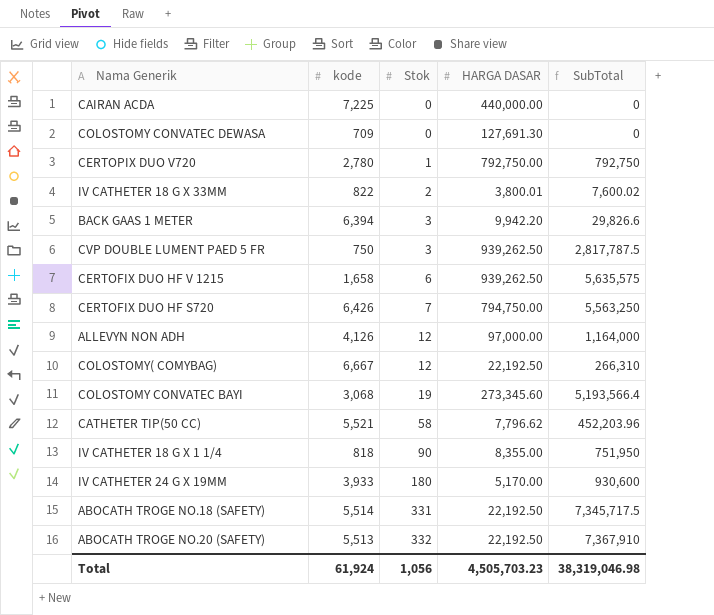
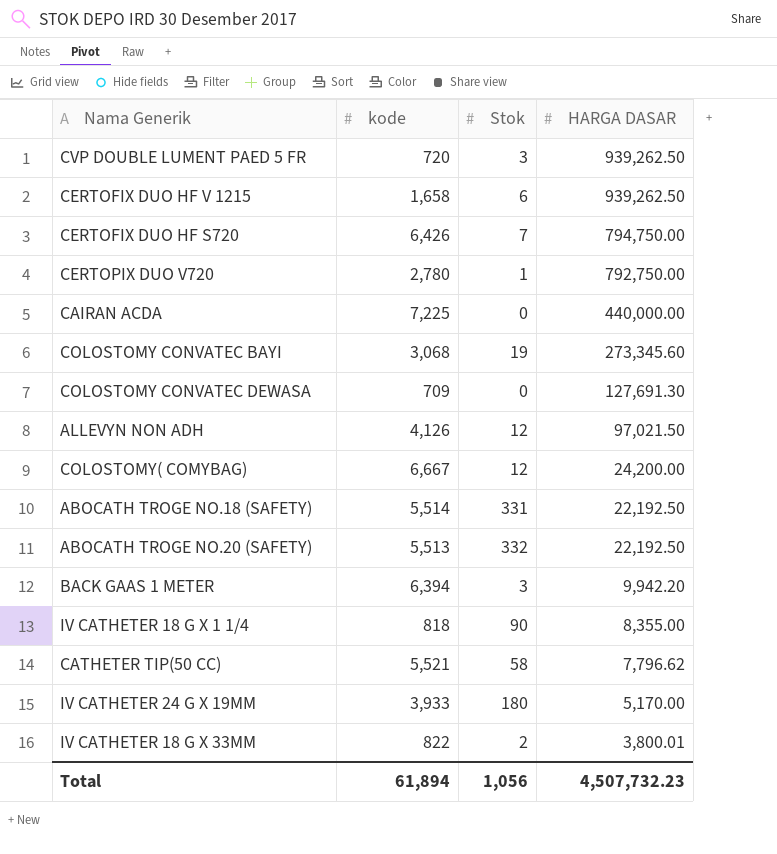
row order: Stok ascending -> HARGA DASAR descending
column SubTotal | formula: [Stok] * [HARGA DASAR] -> none
CVP DOUBLE LUMENT PAED 5 FR | kode: 750 -> 720
ALLEVYN NON ADH | HARGA DASAR: 97,000.00 -> 97,021.50
COLOSTOMY( COMYBAG) | HARGA DASAR: 22,192.50 -> 24,200.00
Total | kode: 61,924 -> 61,894
Total | HARGA DASAR: 4,505,703.23 -> 4,507,732.23

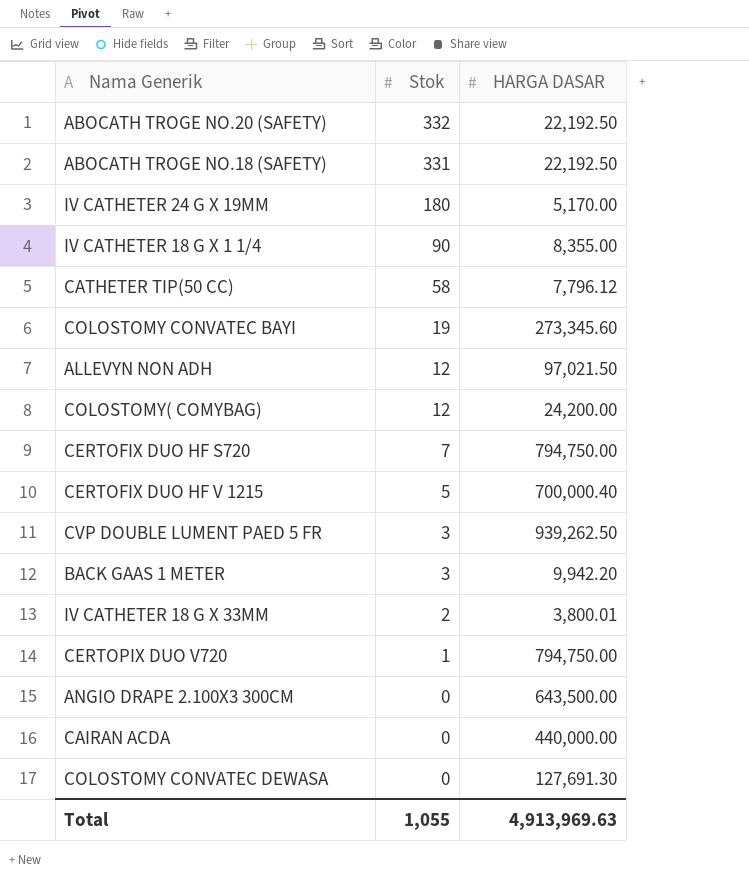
row order: HARGA DASAR descending -> Stok descending
column kode | position: 2 -> none
CATHETER TIP(50 CC) | HARGA DASAR: 7,796.62 -> 7,796.12
CERTOFIX DUO HF V 1215 | Stok: 6 -> 5
CERTOFIX DUO HF V 1215 | HARGA DASAR: 939,262.50 -> 700,000.40
CERTOPIX DUO V720 | HARGA DASAR: 792,750.00 -> 794,750.00
row ANGIO DRAPE 2.100X3 300CM: none -> 0 | 643,500.00
Total | Stok: 1,056 -> 1,055
Total | HARGA DASAR: 4,507,732.23 -> 4,913,969.63

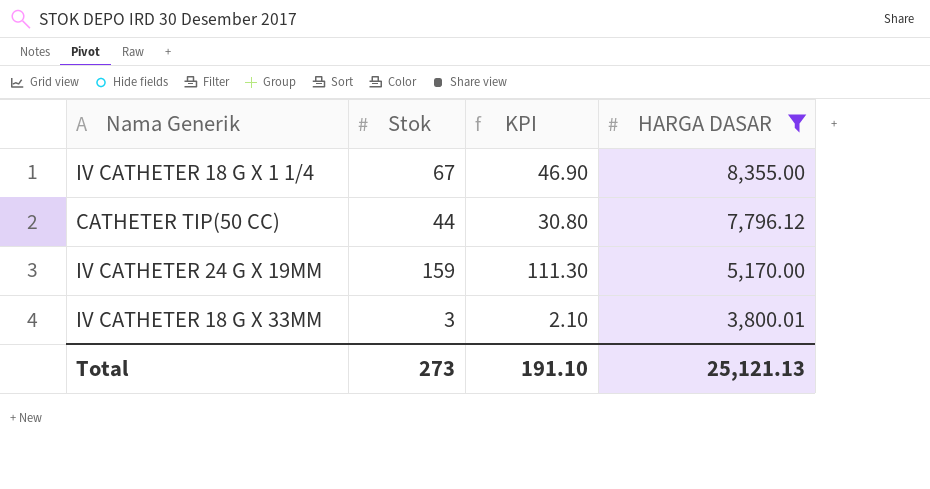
filter: none -> HARGA DASAR <= 8,355.00
row order: Stok descending -> HARGA DASAR descending
column KPI | formula: none -> [Stok] * 0.7
IV CATHETER 18 G X 1 1/4 | Stok: 90 -> 67
CATHETER TIP(50 CC) | Stok: 58 -> 44
IV CATHETER 24 G X 19MM | Stok: 180 -> 159
IV CATHETER 18 G X 33MM | Stok: 2 -> 3
Total | Stok: 1,055 -> 273
Total | HARGA DASAR: 4,913,969.63 -> 25,121.13

